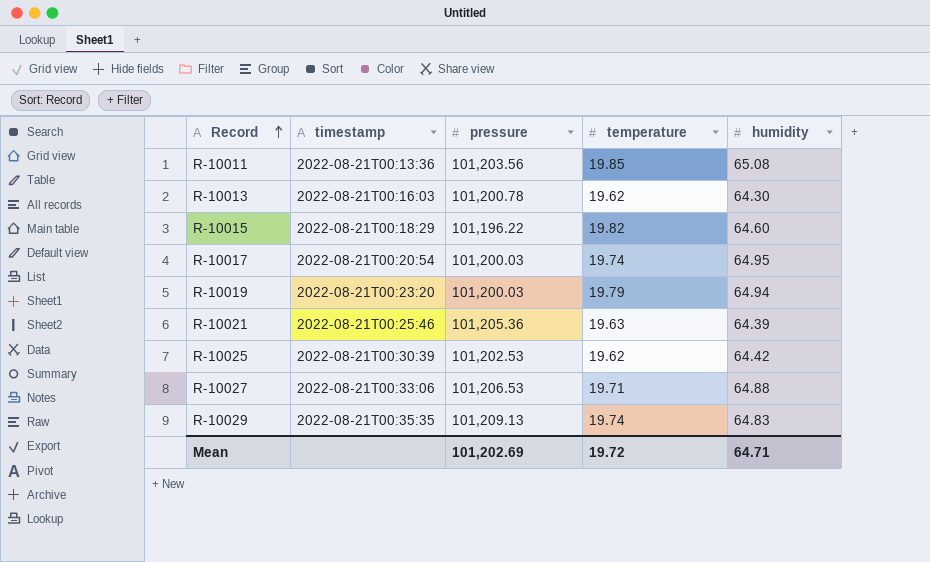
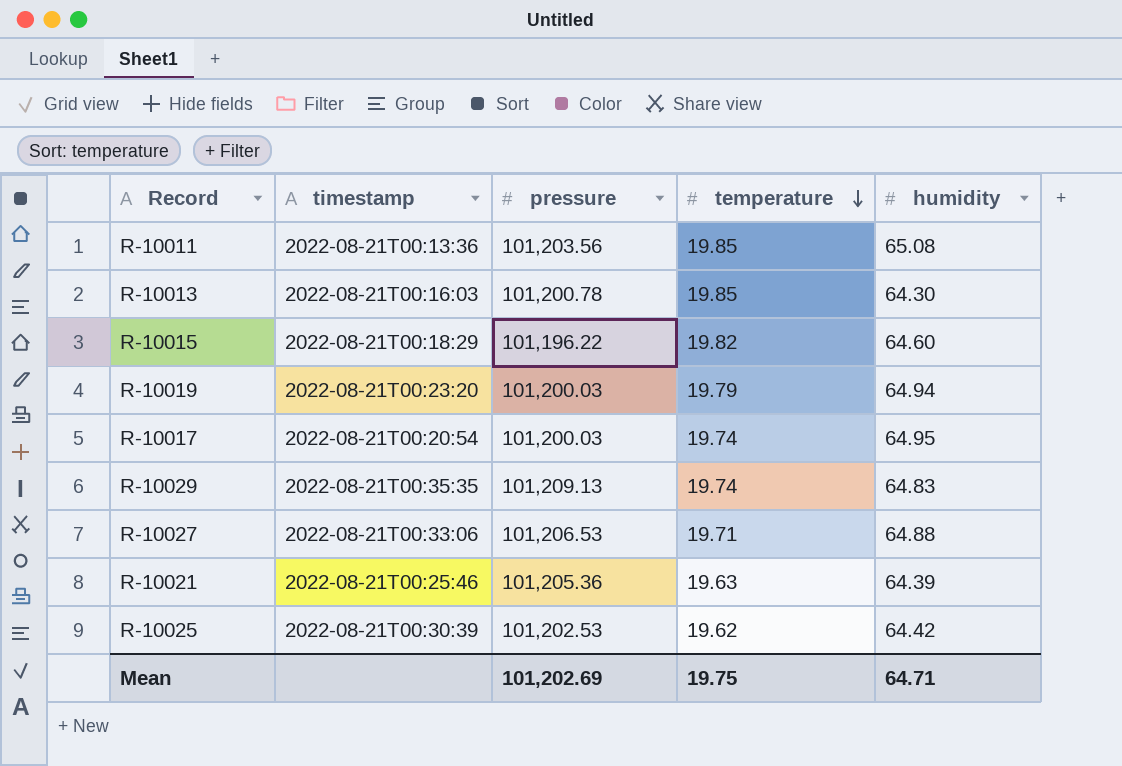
row order: Record ascending -> temperature descending
R-10013 | temperature: 19.62 -> 19.85
Mean | temperature: 19.72 -> 19.75

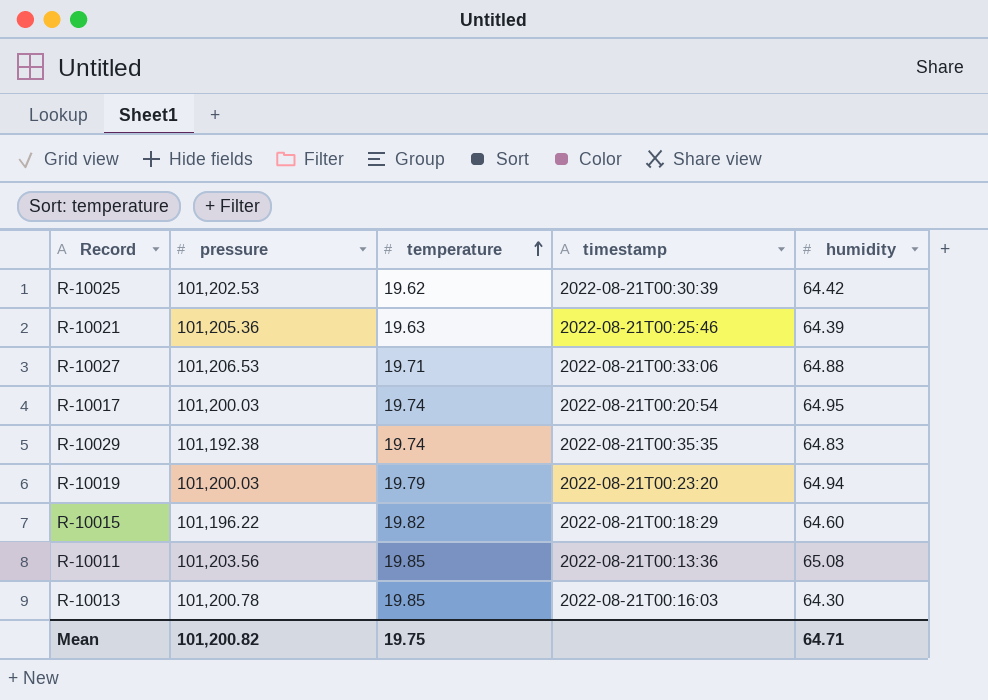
row order: temperature descending -> temperature ascending
column timestamp | position: 2 -> 4
R-10029 | pressure: 101,209.13 -> 101,192.38
Mean | pressure: 101,202.69 -> 101,200.82

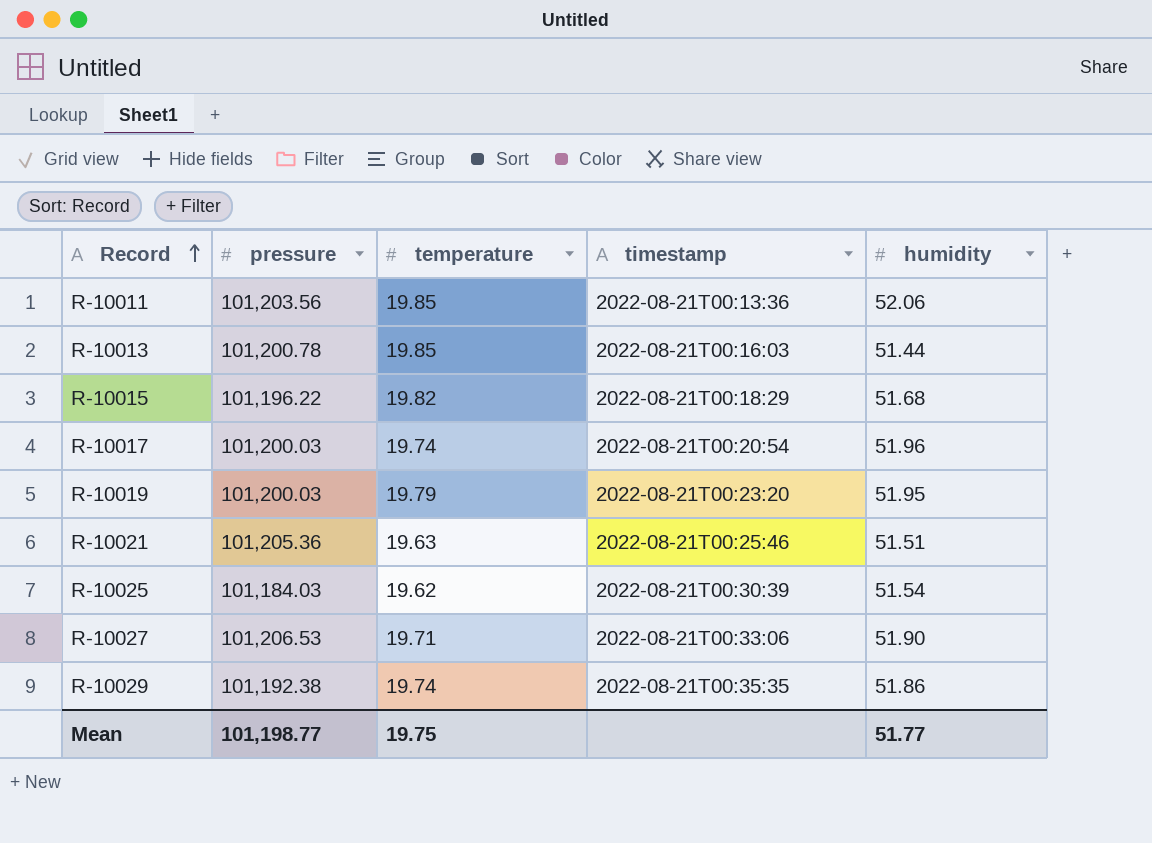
row order: temperature ascending -> Record ascending
R-10011 | humidity: 65.08 -> 52.06
R-10013 | humidity: 64.30 -> 51.44
R-10015 | humidity: 64.60 -> 51.68
R-10017 | humidity: 64.95 -> 51.96
R-10019 | humidity: 64.94 -> 51.95
R-10021 | humidity: 64.39 -> 51.51
R-10025 | pressure: 101,202.53 -> 101,184.03
R-10025 | humidity: 64.42 -> 51.54
R-10027 | humidity: 64.88 -> 51.90
R-10029 | humidity: 64.83 -> 51.86
Mean | pressure: 101,200.82 -> 101,198.77
Mean | humidity: 64.71 -> 51.77

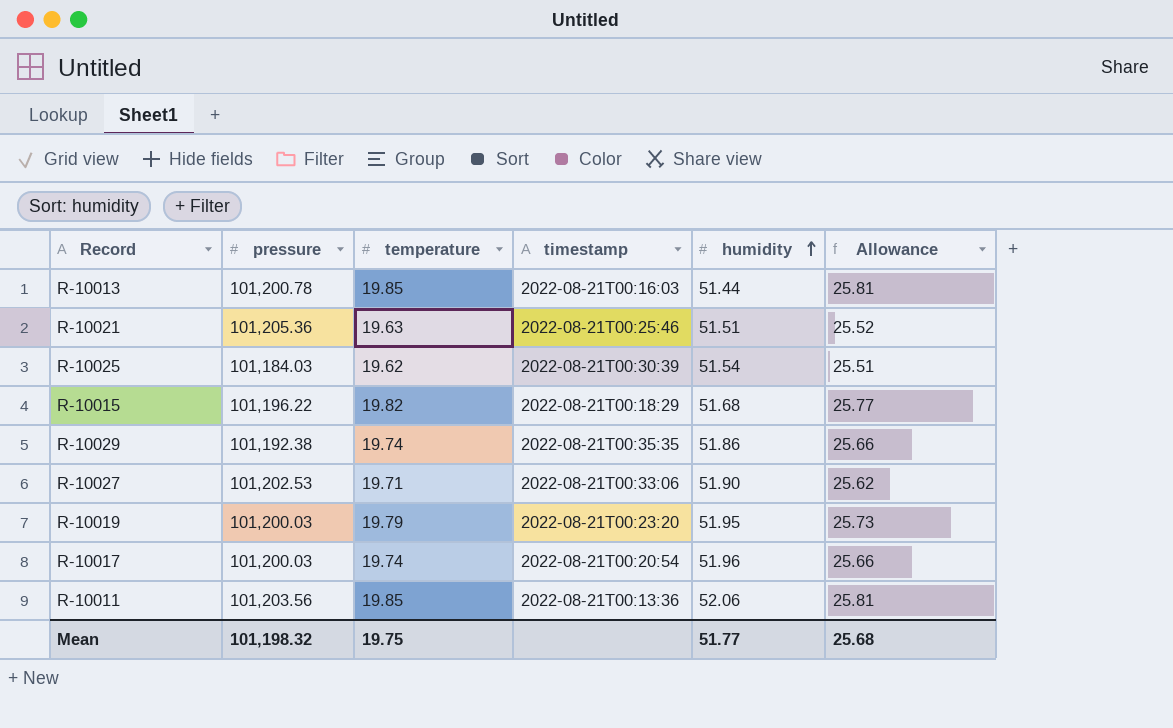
row order: Record ascending -> humidity ascending
column Allowance | formula: none -> [temperature] * 1.3
R-10027 | pressure: 101,206.53 -> 101,202.53
Mean | pressure: 101,198.77 -> 101,198.32

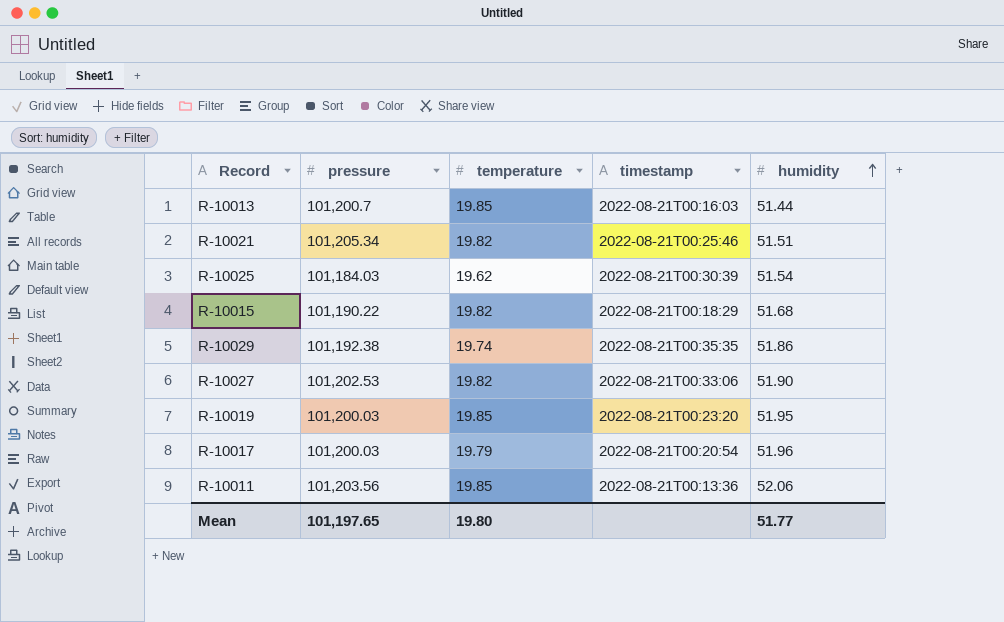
column Allowance | formula: [temperature] * 1.3 -> none
R-10013 | pressure: 101,200.78 -> 101,200.7
R-10021 | pressure: 101,205.36 -> 101,205.34
R-10021 | temperature: 19.63 -> 19.82
R-10015 | pressure: 101,196.22 -> 101,190.22
R-10027 | temperature: 19.71 -> 19.82
R-10019 | temperature: 19.79 -> 19.85
R-10017 | temperature: 19.74 -> 19.79
Mean | pressure: 101,198.32 -> 101,197.65
Mean | temperature: 19.75 -> 19.80

